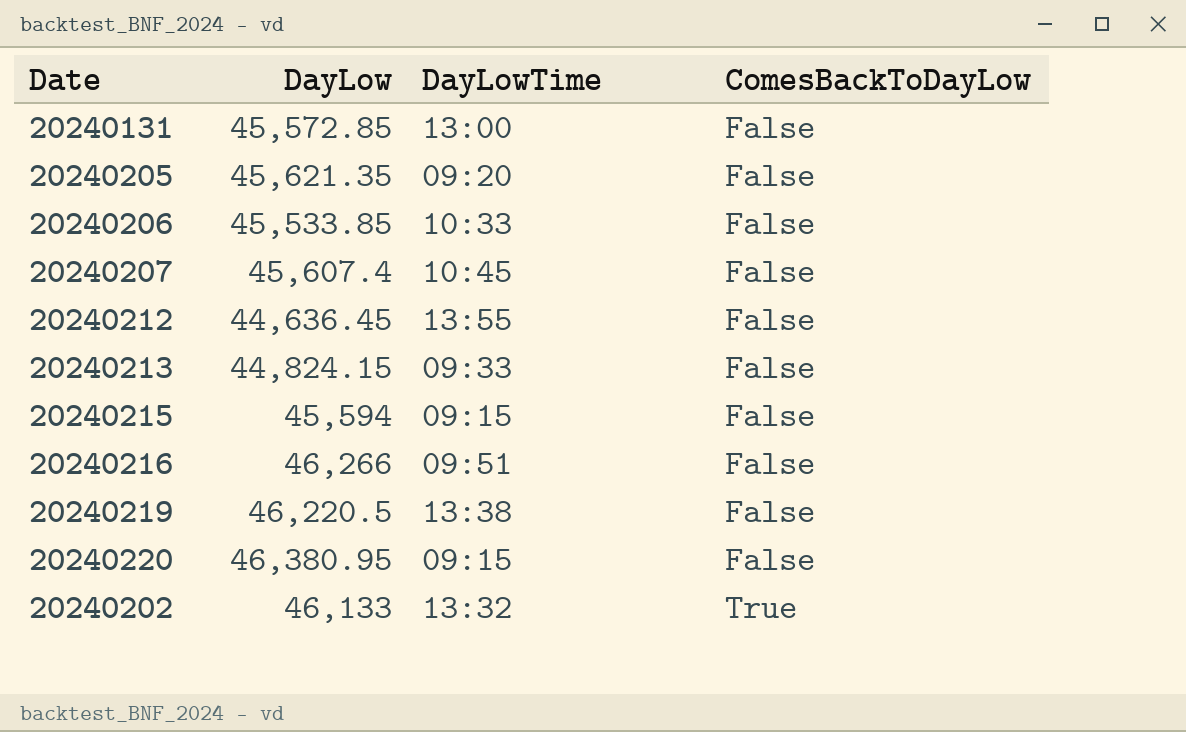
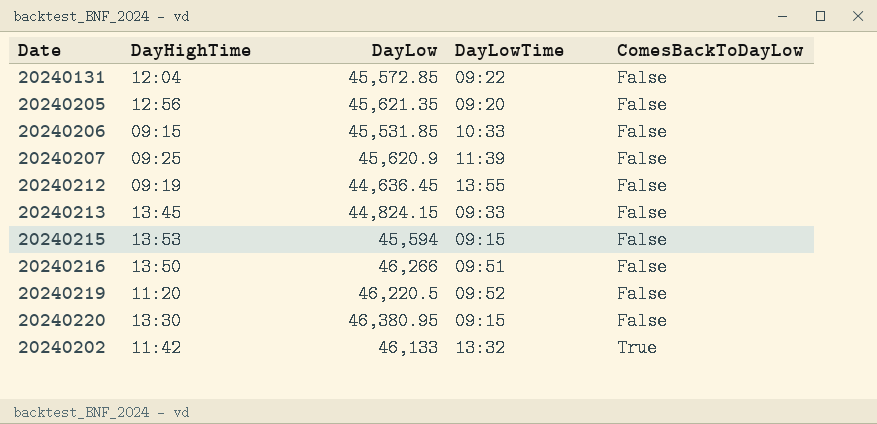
column DayHighTime | position: none -> 2
20240131 | DayLowTime: 13:00 -> 09:22
20240206 | DayLow: 45,533.85 -> 45,531.85
20240207 | DayLow: 45,607.4 -> 45,620.9
20240207 | DayLowTime: 10:45 -> 11:39
20240219 | DayLowTime: 13:38 -> 09:52

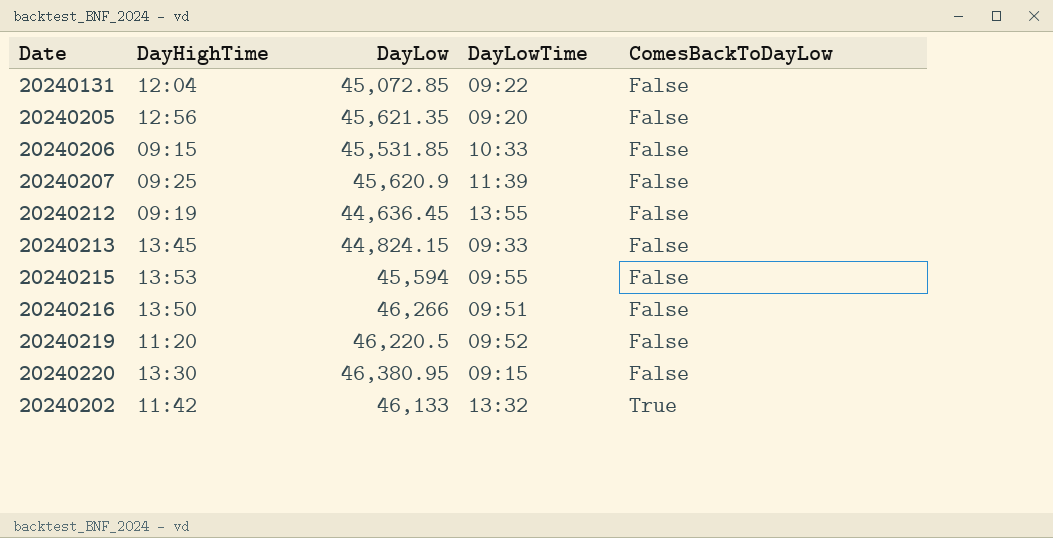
20240131 | DayLow: 45,572.85 -> 45,072.85
20240215 | DayLowTime: 09:15 -> 09:55

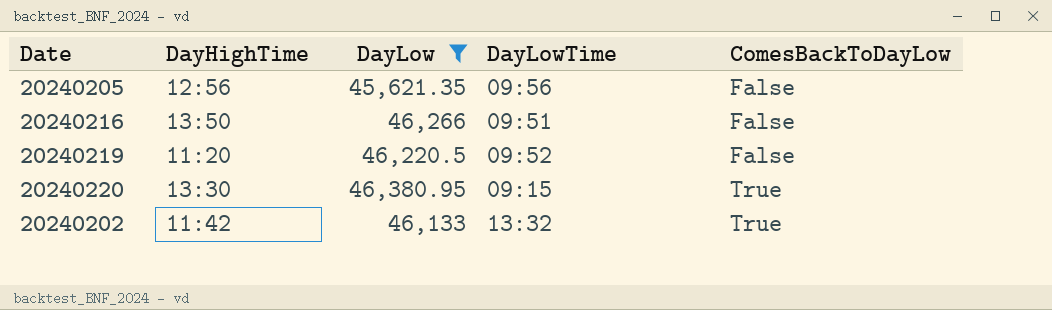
filter: none -> DayLow >= 45,621.35
20240205 | DayLowTime: 09:20 -> 09:56
20240220 | ComesBackToDayLow: False -> True

